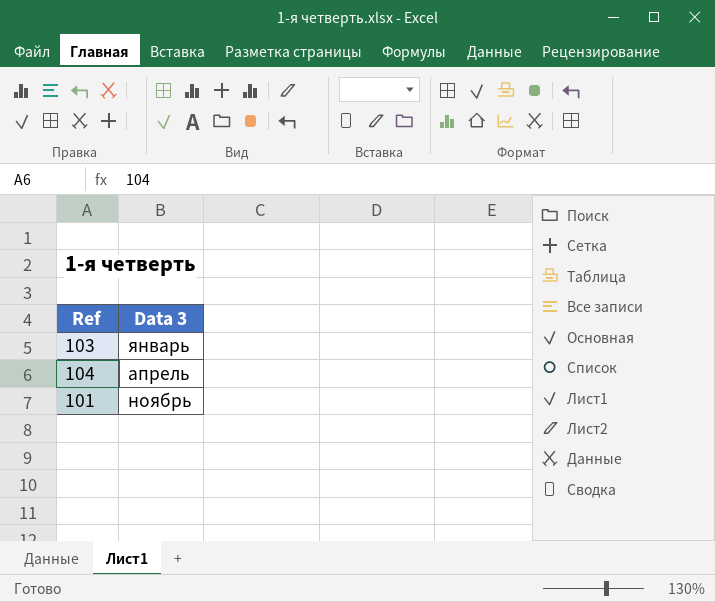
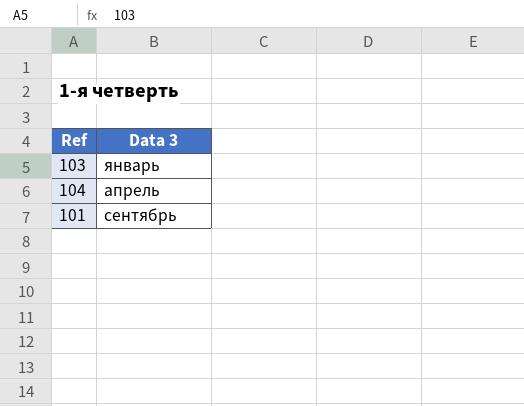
101 | Data 3: ноябрь -> сентябрь

